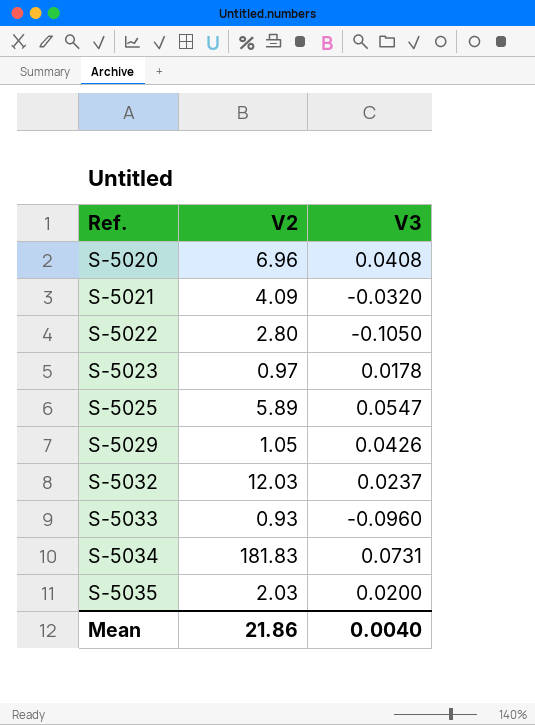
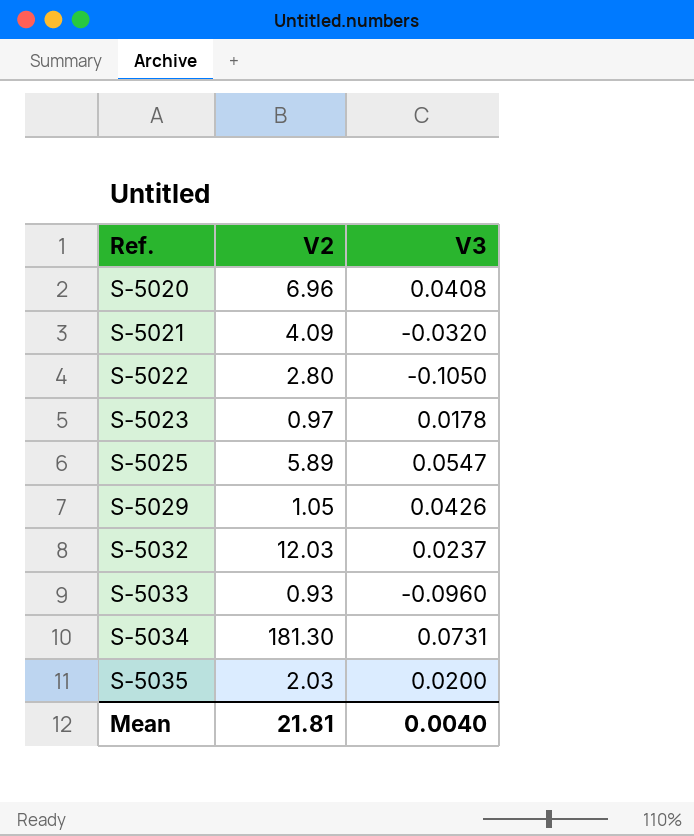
S-5034 | V2: 181.83 -> 181.30
Mean | V2: 21.86 -> 21.81

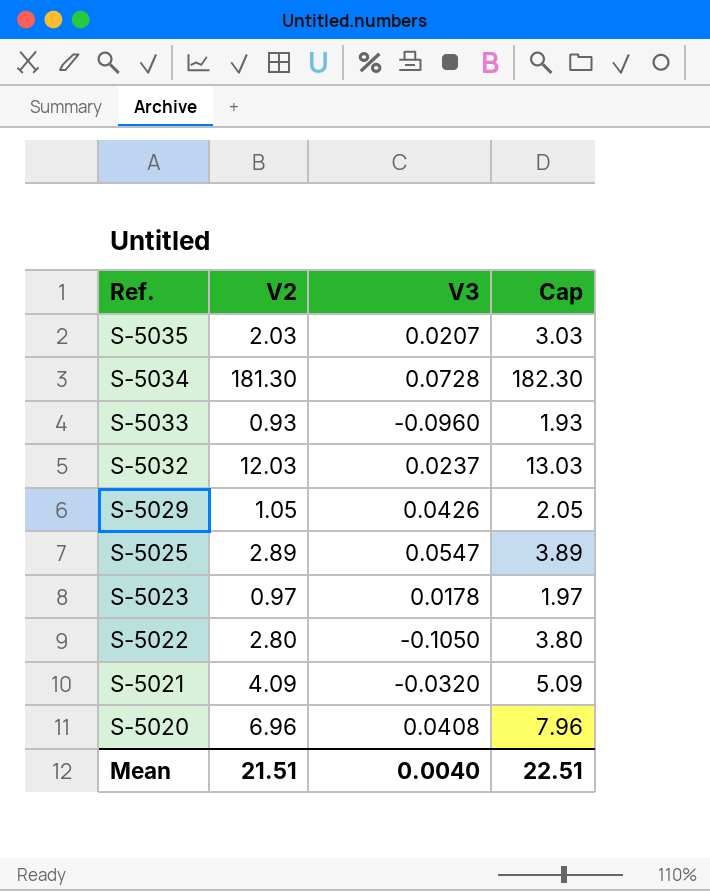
row order: Ref. ascending -> Ref. descending
column Cap | formula: none -> [V2] + 1
S-5035 | V3: 0.0200 -> 0.0207
S-5034 | V3: 0.0731 -> 0.0728
S-5025 | V2: 5.89 -> 2.89
Mean | V2: 21.81 -> 21.51

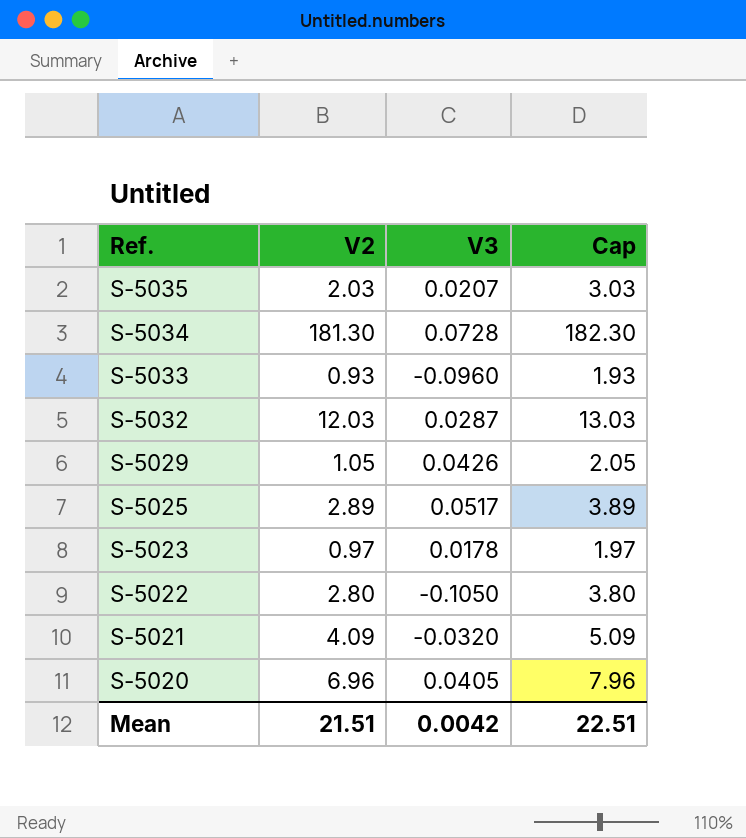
S-5032 | V3: 0.0237 -> 0.0287
S-5025 | V3: 0.0547 -> 0.0517
S-5020 | V3: 0.0408 -> 0.0405
Mean | V3: 0.0040 -> 0.0042

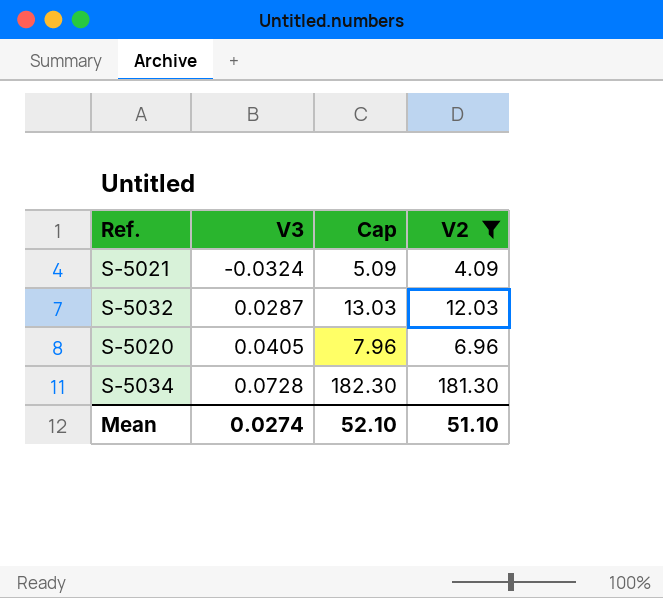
filter: none -> V2 >= 4.09
row order: Ref. descending -> V3 ascending
column V2 | position: 2 -> 4
S-5021 | V3: -0.0320 -> -0.0324
Mean | V3: 0.0042 -> 0.0274
Mean | Cap: 22.51 -> 52.10
Mean | V2: 21.51 -> 51.10

